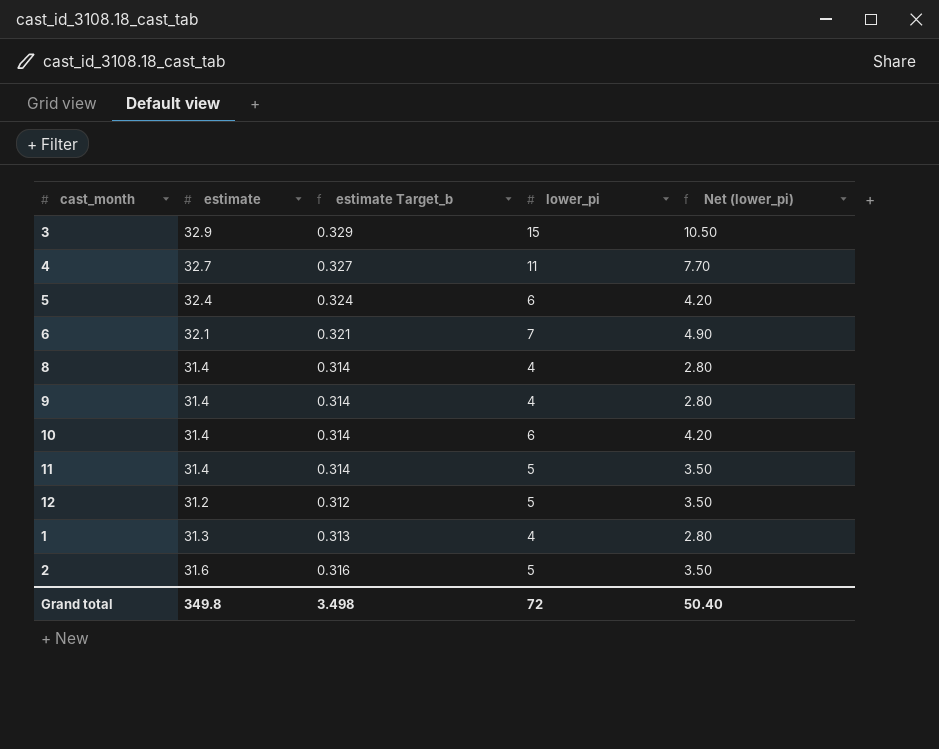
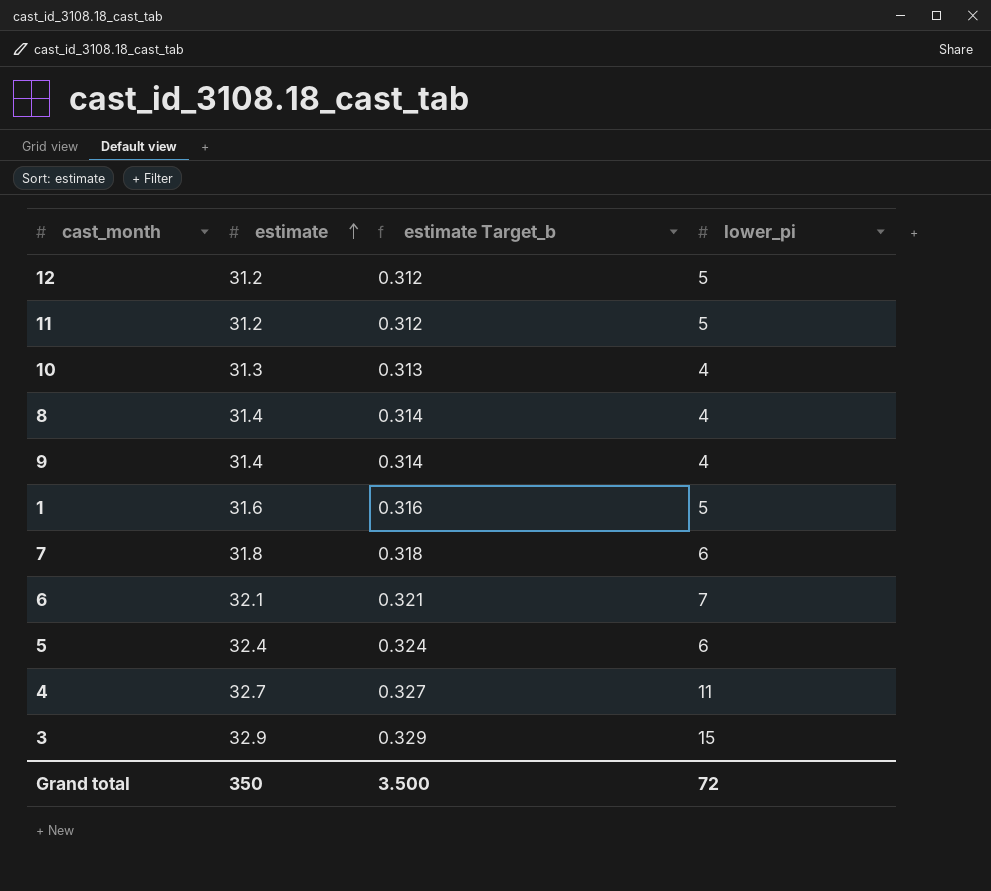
row order: none -> estimate ascending
column Net (lower_pi) | formula: [lower_pi] * 0.7 -> none
row 2: 31.6 | 0.316 | 5 | 3.50 -> none
11 | estimate: 31.4 -> 31.2
11 | estimate Target_b: 0.314 -> 0.312
10 | estimate: 31.4 -> 31.3
10 | estimate Target_b: 0.314 -> 0.313
10 | lower_pi: 6 -> 4
1 | estimate: 31.3 -> 31.6
1 | estimate Target_b: 0.313 -> 0.316
1 | lower_pi: 4 -> 5
row 7: none -> 31.8 | 0.318 | 6
Grand total | estimate: 349.8 -> 350
Grand total | estimate Target_b: 3.498 -> 3.500

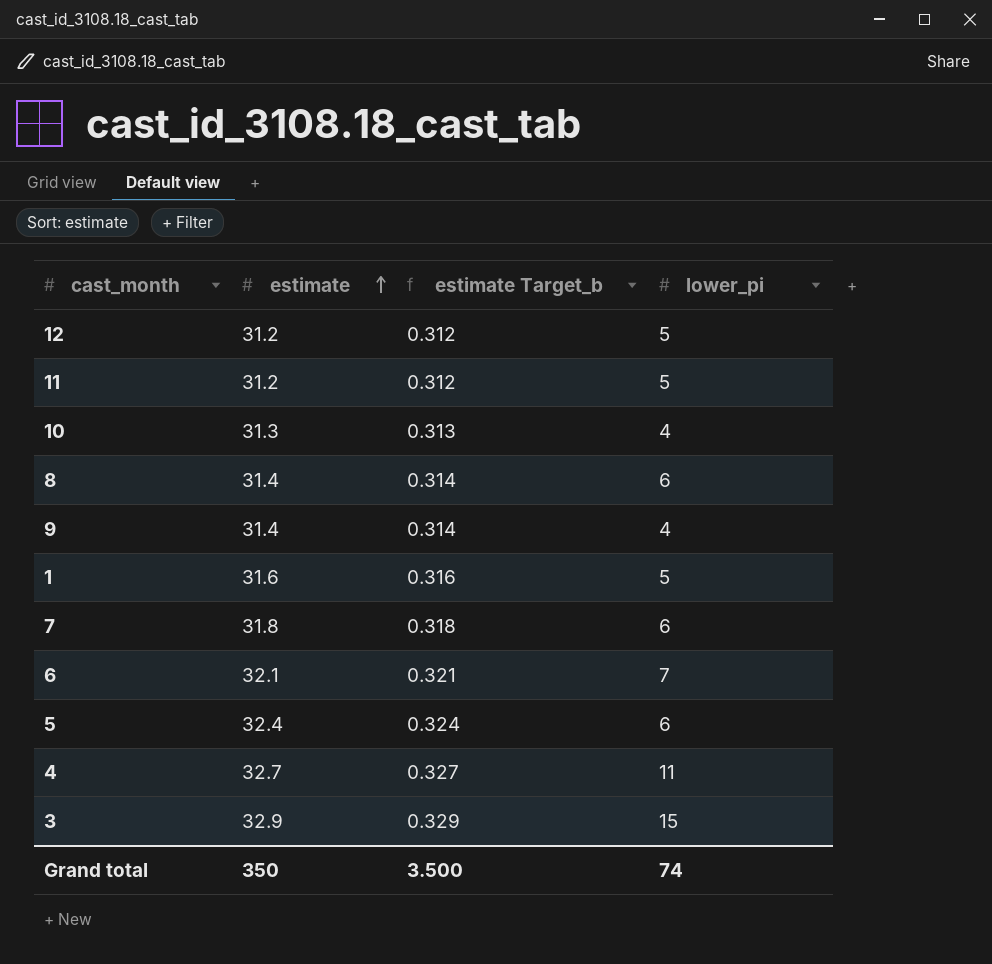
8 | lower_pi: 4 -> 6
Grand total | lower_pi: 72 -> 74

